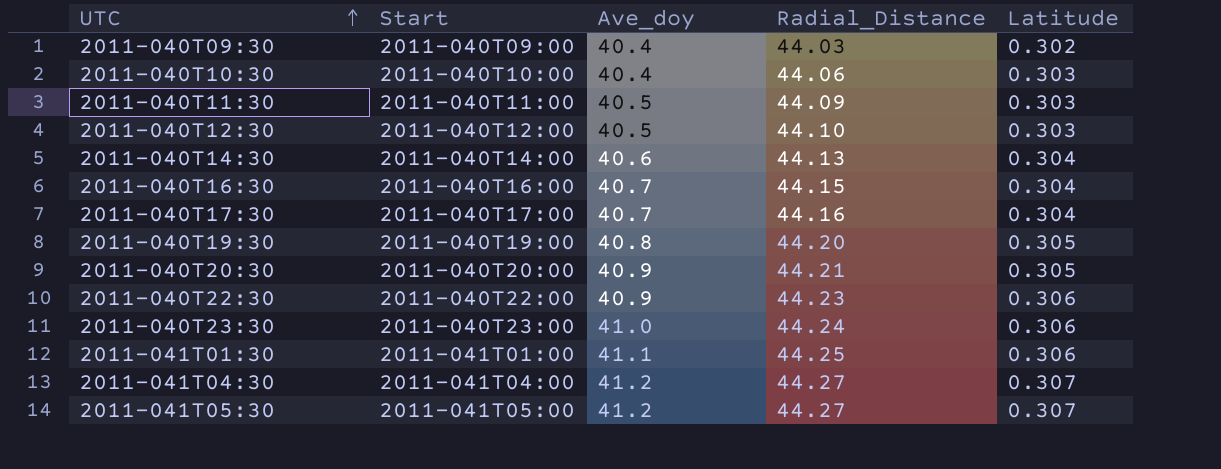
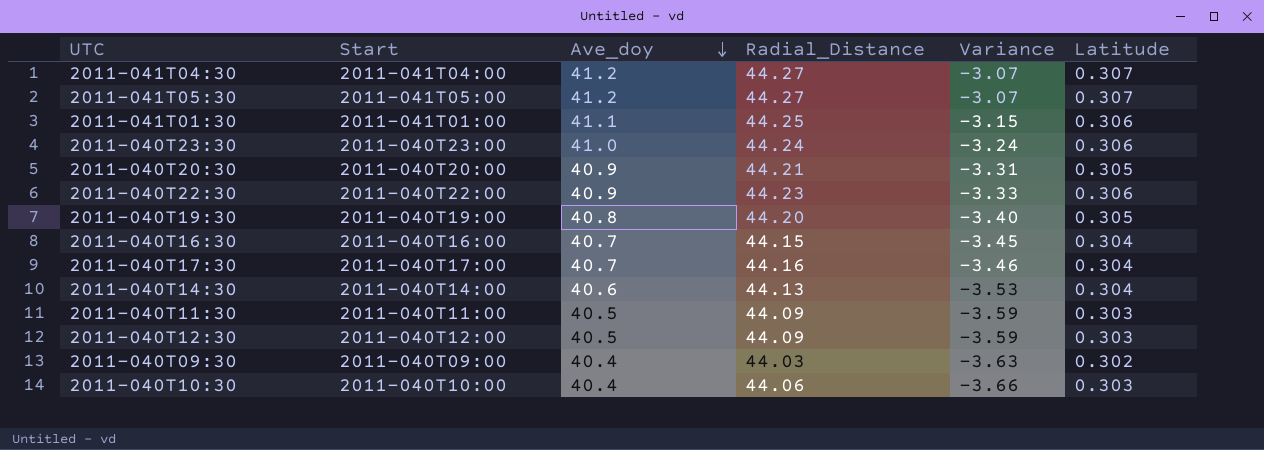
row order: UTC ascending -> Ave_doy descending
column Variance | formula: none -> [Ave_doy] - [Radial_Distance]
2011-040T12:30 | Radial_Distance: 44.10 -> 44.09

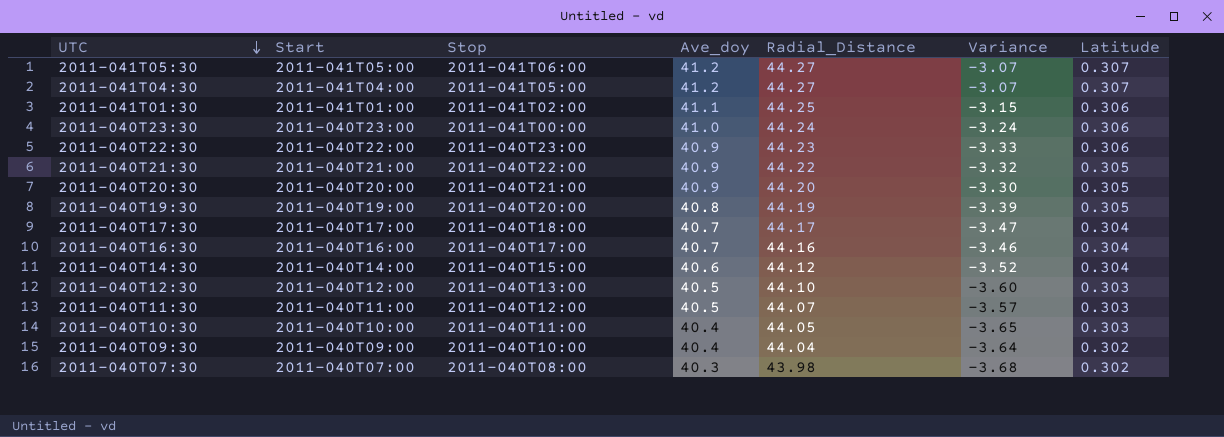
row order: Ave_doy descending -> UTC descending
column Stop | position: none -> 3
row 2011-040T21:30: none -> 2011-040T21:00 | 2011-040T22:00 | 40.9 | 44.22 | -3.32 | 0.305
2011-040T20:30 | Radial_Distance: 44.21 -> 44.20
2011-040T20:30 | Variance: -3.31 -> -3.30
2011-040T19:30 | Radial_Distance: 44.20 -> 44.19
2011-040T19:30 | Variance: -3.40 -> -3.39
2011-040T17:30 | Radial_Distance: 44.16 -> 44.17
2011-040T17:30 | Variance: -3.46 -> -3.47
2011-040T16:30 | Radial_Distance: 44.15 -> 44.16
2011-040T16:30 | Variance: -3.45 -> -3.46
2011-040T14:30 | Radial_Distance: 44.13 -> 44.12
2011-040T14:30 | Variance: -3.53 -> -3.52
2011-040T12:30 | Radial_Distance: 44.09 -> 44.10
2011-040T12:30 | Variance: -3.59 -> -3.60
2011-040T11:30 | Radial_Distance: 44.09 -> 44.07
2011-040T11:30 | Variance: -3.59 -> -3.57
2011-040T10:30 | Radial_Distance: 44.06 -> 44.05
2011-040T10:30 | Variance: -3.66 -> -3.65
2011-040T09:30 | Radial_Distance: 44.03 -> 44.04
2011-040T09:30 | Variance: -3.63 -> -3.64
row 2011-040T07:30: none -> 2011-040T07:00 | 2011-040T08:00 | 40.3 | 43.98 | -3.68 | 0.302

